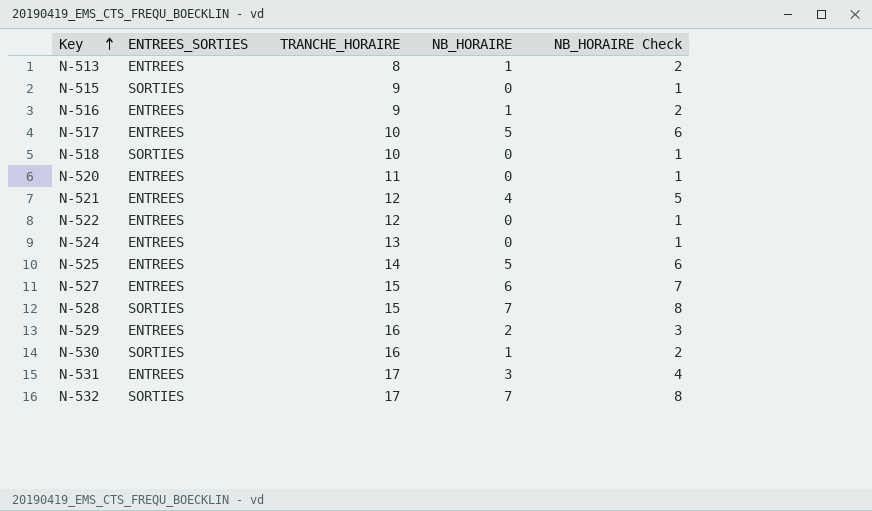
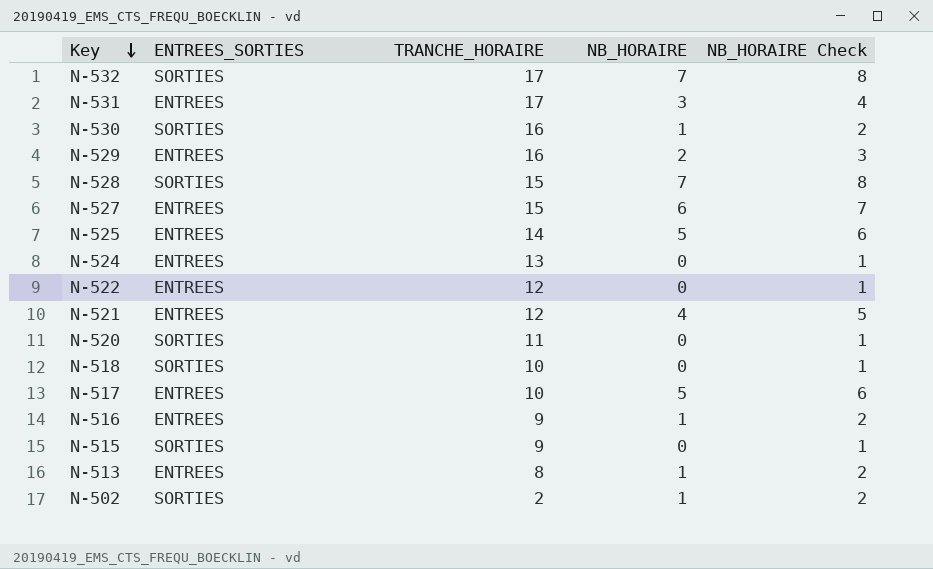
row order: Key ascending -> Key descending
N-520 | ENTREES_SORTIES: ENTREES -> SORTIES
row N-502: none -> SORTIES | 2 | 1 | 2

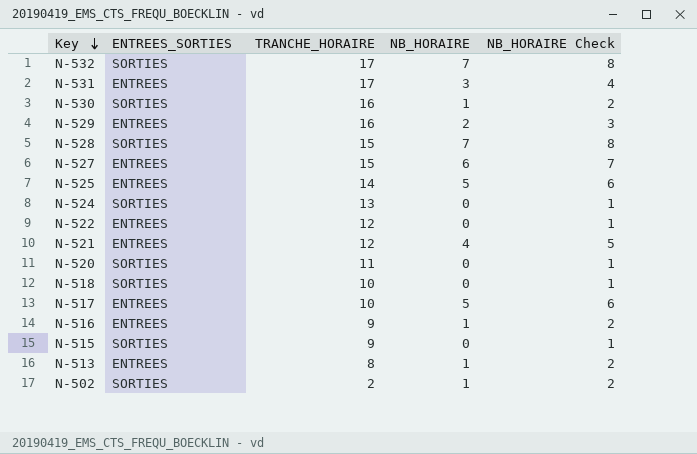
N-524 | ENTREES_SORTIES: ENTREES -> SORTIES

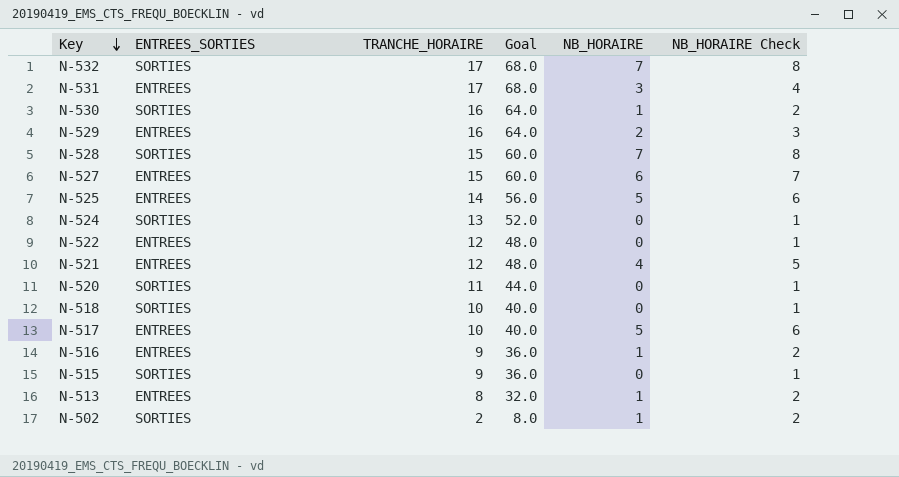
column Goal | formula: none -> [TRANCHE_HORAIRE] * 4

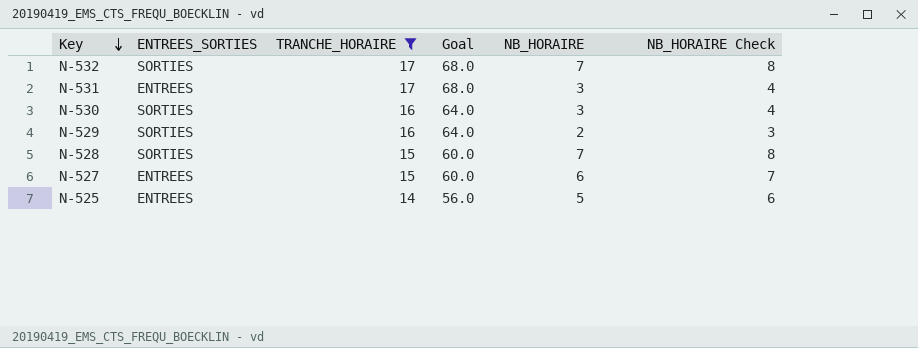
filter: none -> TRANCHE_HORAIRE >= 14
N-530 | NB_HORAIRE: 1 -> 3
N-530 | NB_HORAIRE Check: 2 -> 4
N-529 | ENTREES_SORTIES: ENTREES -> SORTIES

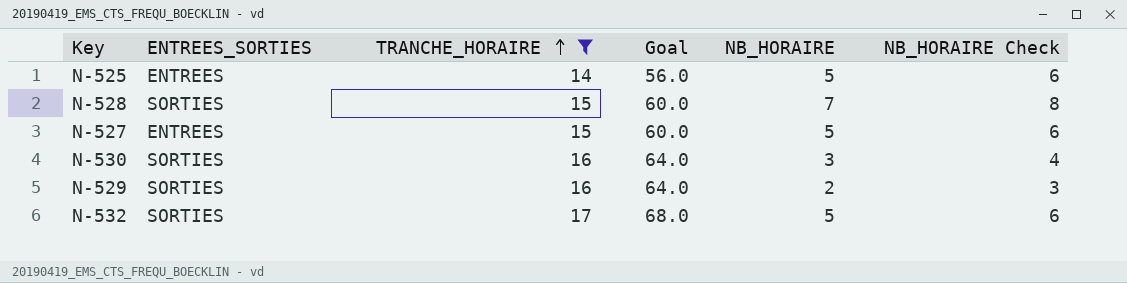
row order: Key descending -> TRANCHE_HORAIRE ascending
row N-531: ENTREES | 17 | 68.0 | 3 | 4 -> none
N-527 | NB_HORAIRE: 6 -> 5
N-527 | NB_HORAIRE Check: 7 -> 6
N-532 | NB_HORAIRE: 7 -> 5
N-532 | NB_HORAIRE Check: 8 -> 6

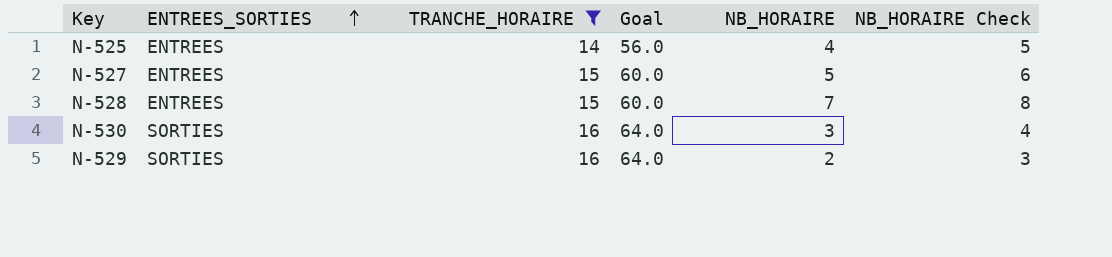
row order: TRANCHE_HORAIRE ascending -> ENTREES_SORTIES ascending
row N-532: SORTIES | 17 | 68.0 | 5 | 6 -> none
N-525 | NB_HORAIRE: 5 -> 4
N-525 | NB_HORAIRE Check: 6 -> 5
N-528 | ENTREES_SORTIES: SORTIES -> ENTREES

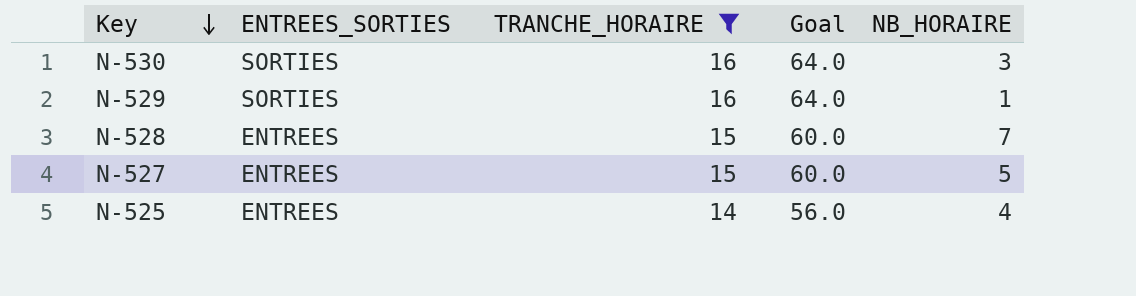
row order: ENTREES_SORTIES ascending -> Key descending
column NB_HORAIRE Check | formula: [NB_HORAIRE] + 1 -> none
N-529 | NB_HORAIRE: 2 -> 1

